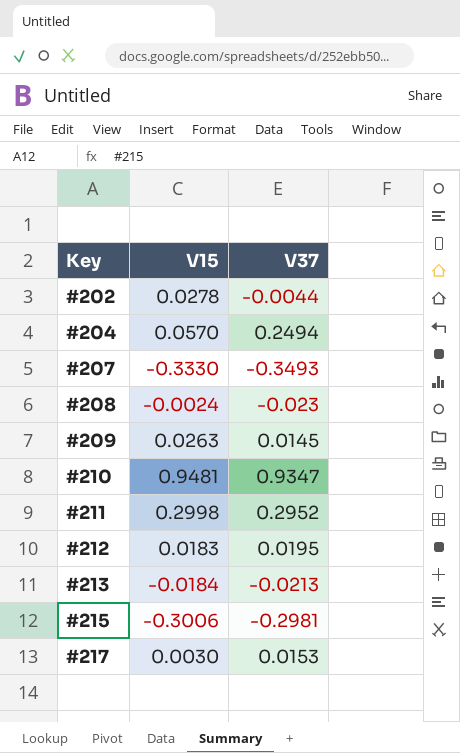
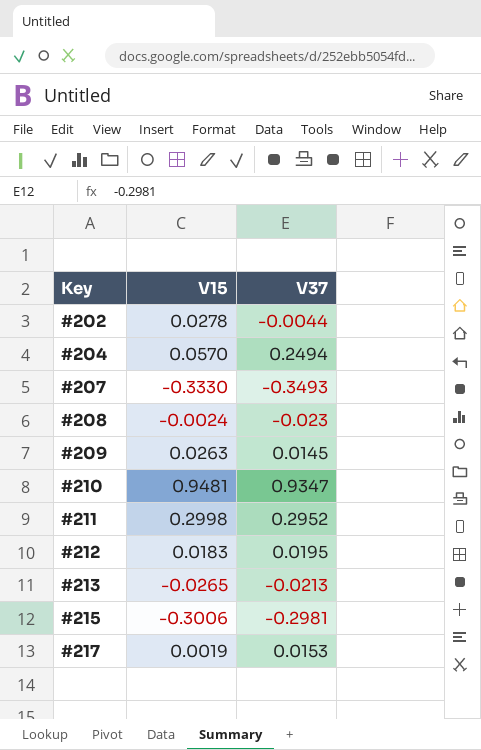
#213 | V15: -0.0184 -> -0.0265
#217 | V15: 0.0030 -> 0.0019

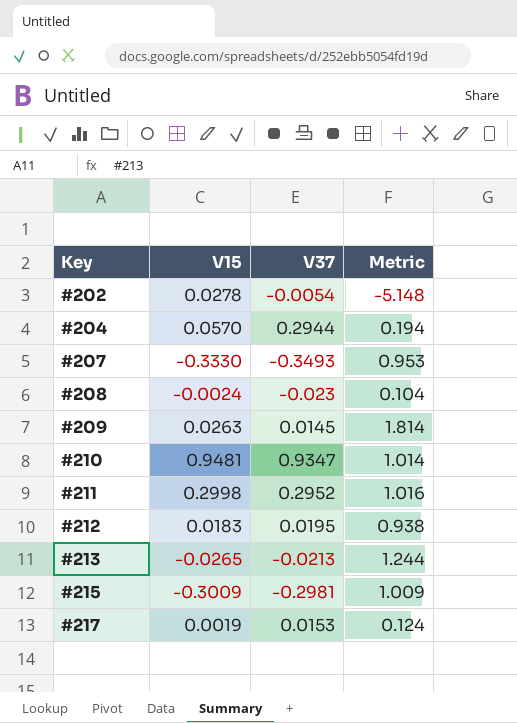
column Metric | formula: none -> [V15] / [V37]
#202 | V37: -0.0044 -> -0.0054
#204 | V37: 0.2494 -> 0.2944
#215 | V15: -0.3006 -> -0.3009

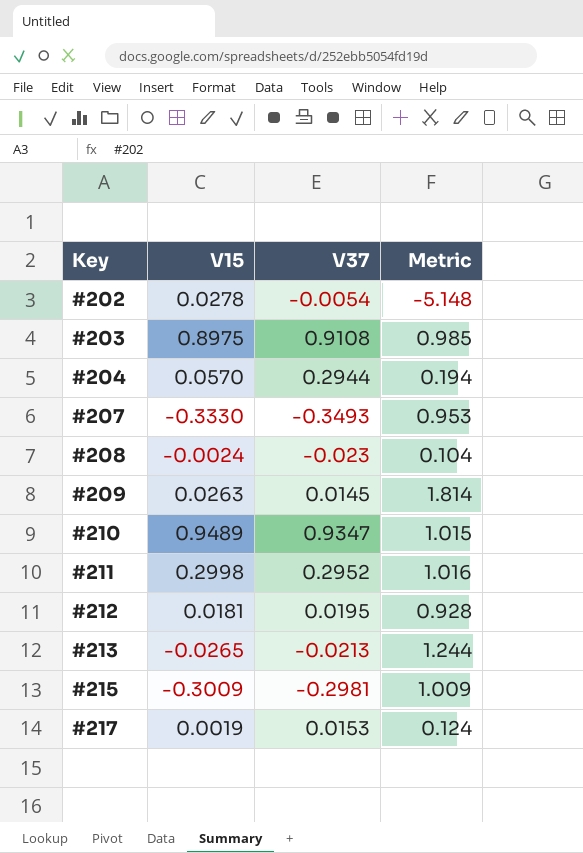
row #203: none -> 0.8975 | 0.9108 | 0.985
#210 | V15: 0.9481 -> 0.9489
#210 | Metric: 1.014 -> 1.015
#212 | V15: 0.0183 -> 0.0181
#212 | Metric: 0.938 -> 0.928

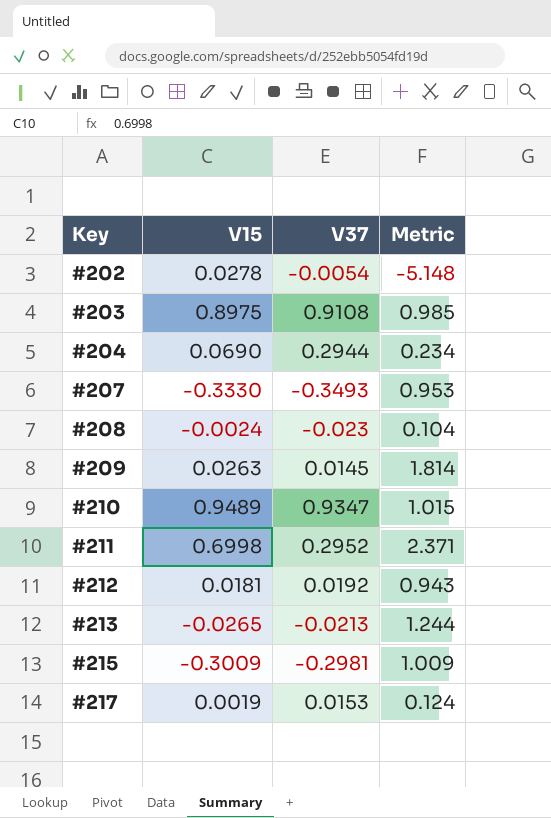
#204 | V15: 0.0570 -> 0.0690
#204 | Metric: 0.194 -> 0.234
#211 | V15: 0.2998 -> 0.6998
#211 | Metric: 1.016 -> 2.371
#212 | V37: 0.0195 -> 0.0192
#212 | Metric: 0.928 -> 0.943

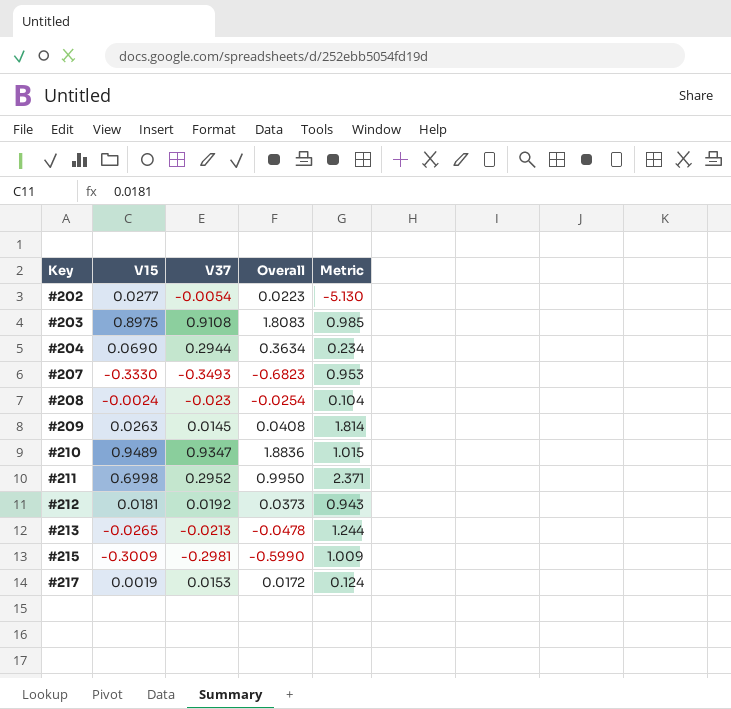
column Overall | formula: none -> [V15] + [V37]
#202 | V15: 0.0278 -> 0.0277
#202 | Metric: -5.148 -> -5.130

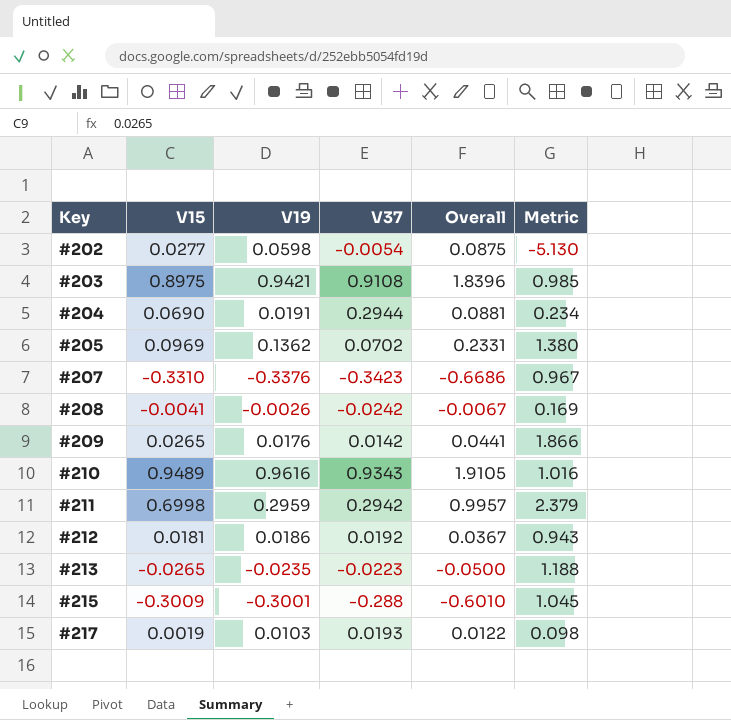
column V19 | position: none -> 3
column Overall | formula: [V15] + [V37] -> [V15] + [V19]
row #205: none -> 0.0969 | 0.1362 | 0.0702 | 0.2331 | 1.380
#207 | V15: -0.3330 -> -0.3310
#207 | V37: -0.3493 -> -0.3423
#207 | Metric: 0.953 -> 0.967
#208 | V15: -0.0024 -> -0.0041
#208 | V37: -0.023 -> -0.0242
#208 | Metric: 0.104 -> 0.169
#209 | V15: 0.0263 -> 0.0265
#209 | V37: 0.0145 -> 0.0142
#209 | Metric: 1.814 -> 1.866
#210 | V37: 0.9347 -> 0.9343
#210 | Metric: 1.015 -> 1.016
#211 | V37: 0.2952 -> 0.2942
#211 | Metric: 2.371 -> 2.379
#213 | V37: -0.0213 -> -0.0223
#213 | Metric: 1.244 -> 1.188
#215 | V37: -0.2981 -> -0.288
#215 | Metric: 1.009 -> 1.045
#217 | V37: 0.0153 -> 0.0193
#217 | Metric: 0.124 -> 0.098

